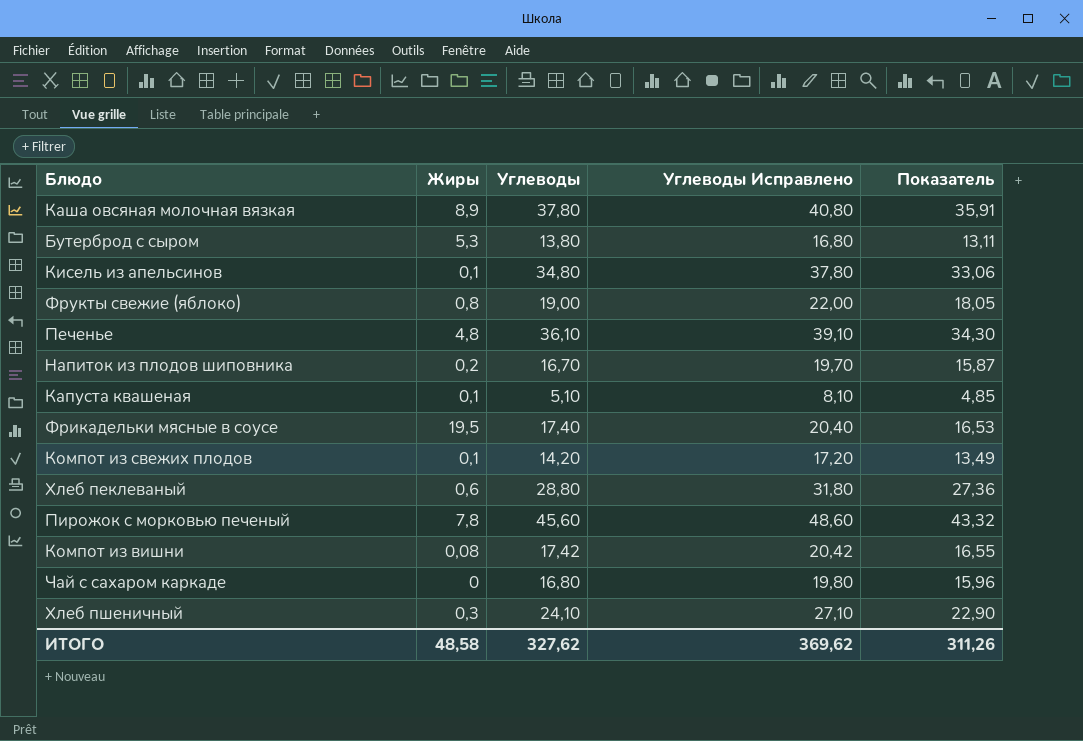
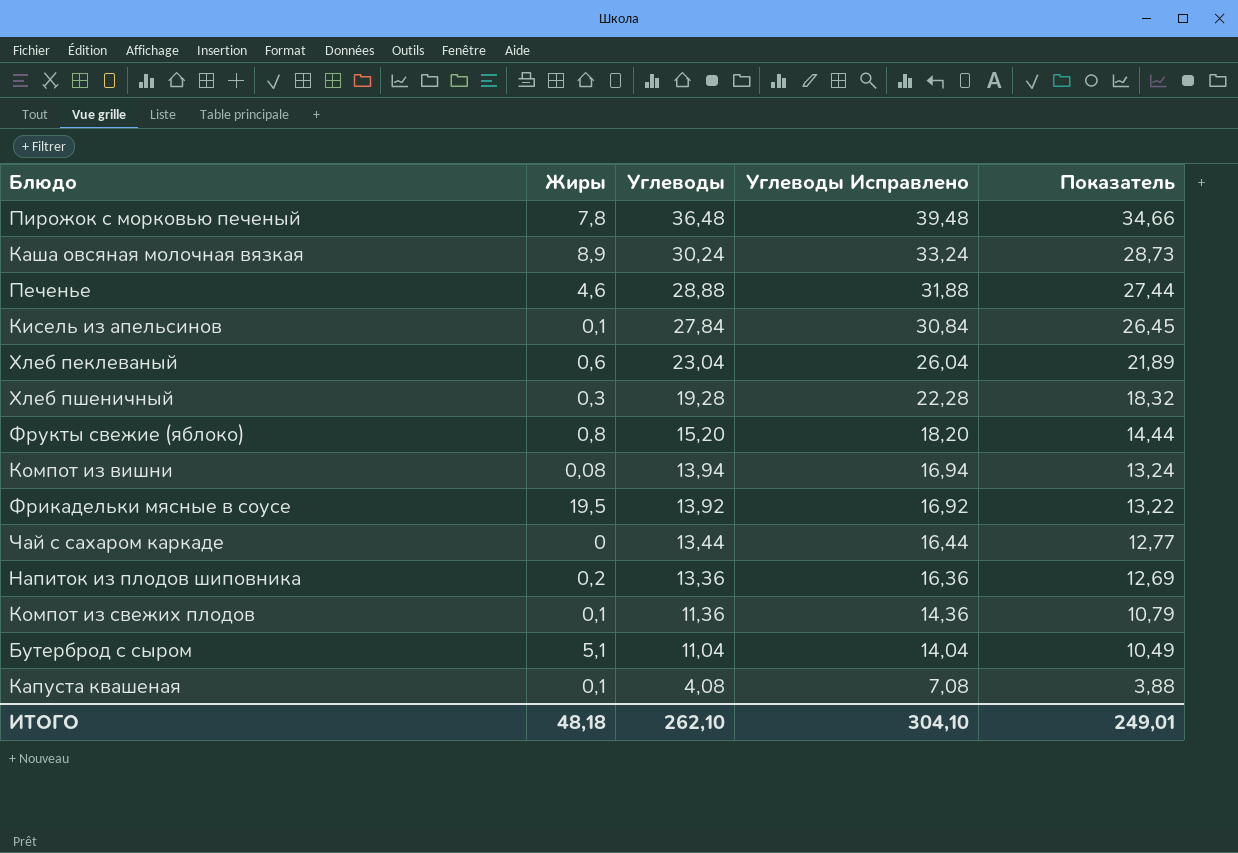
row order: none -> Углеводы descending
Пирожок с морковью печеный | Углеводы: 45,60 -> 36,48
Пирожок с морковью печеный | Углеводы Исправлено: 48,60 -> 39,48
Пирожок с морковью печеный | Показатель: 43,32 -> 34,66
Каша овсяная молочная вязкая | Углеводы: 37,80 -> 30,24
Каша овсяная молочная вязкая | Углеводы Исправлено: 40,80 -> 33,24
Каша овсяная молочная вязкая | Показатель: 35,91 -> 28,73
Печенье | Жиры: 4,8 -> 4,6
Печенье | Углеводы: 36,10 -> 28,88
Печенье | Углеводы Исправлено: 39,10 -> 31,88
Печенье | Показатель: 34,30 -> 27,44
Кисель из апельсинов | Углеводы: 34,80 -> 27,84
Кисель из апельсинов | Углеводы Исправлено: 37,80 -> 30,84
Кисель из апельсинов | Показатель: 33,06 -> 26,45
Хлеб пеклеваный | Углеводы: 28,80 -> 23,04
Хлеб пеклеваный | Углеводы Исправлено: 31,80 -> 26,04
Хлеб пеклеваный | Показатель: 27,36 -> 21,89
Хлеб пшеничный | Углеводы: 24,10 -> 19,28
Хлеб пшеничный | Углеводы Исправлено: 27,10 -> 22,28
Хлеб пшеничный | Показатель: 22,90 -> 18,32
Фрукты свежие (яблоко) | Углеводы: 19,00 -> 15,20
Фрукты свежие (яблоко) | Углеводы Исправлено: 22,00 -> 18,20
Фрукты свежие (яблоко) | Показатель: 18,05 -> 14,44
Компот из вишни | Углеводы: 17,42 -> 13,94
Компот из вишни | Углеводы Исправлено: 20,42 -> 16,94
Компот из вишни | Показатель: 16,55 -> 13,24
Фрикадельки мясные в соусе | Углеводы: 17,40 -> 13,92
Фрикадельки мясные в соусе | Углеводы Исправлено: 20,40 -> 16,92
Фрикадельки мясные в соусе | Показатель: 16,53 -> 13,22
Чай с сахаром каркаде | Углеводы: 16,80 -> 13,44
Чай с сахаром каркаде | Углеводы Исправлено: 19,80 -> 16,44
Чай с сахаром каркаде | Показатель: 15,96 -> 12,77
Напиток из плодов шиповника | Углеводы: 16,70 -> 13,36
Напиток из плодов шиповника | Углеводы Исправлено: 19,70 -> 16,36
Напиток из плодов шиповника | Показатель: 15,87 -> 12,69
Компот из свежих плодов | Углеводы: 14,20 -> 11,36
Компот из свежих плодов | Углеводы Исправлено: 17,20 -> 14,36
Компот из свежих плодов | Показатель: 13,49 -> 10,79
Бутерброд с сыром | Жиры: 5,3 -> 5,1
Бутерброд с сыром | Углеводы: 13,80 -> 11,04
Бутерброд с сыром | Углеводы Исправлено: 16,80 -> 14,04
Бутерброд с сыром | Показатель: 13,11 -> 10,49
Капуста квашеная | Углеводы: 5,10 -> 4,08
Капуста квашеная | Углеводы Исправлено: 8,10 -> 7,08
Капуста квашеная | Показатель: 4,85 -> 3,88
ИТОГО | Жиры: 48,58 -> 48,18
ИТОГО | Углеводы: 327,62 -> 262,10
ИТОГО | Углеводы Исправлено: 369,62 -> 304,10
ИТОГО | Показатель: 311,26 -> 249,01

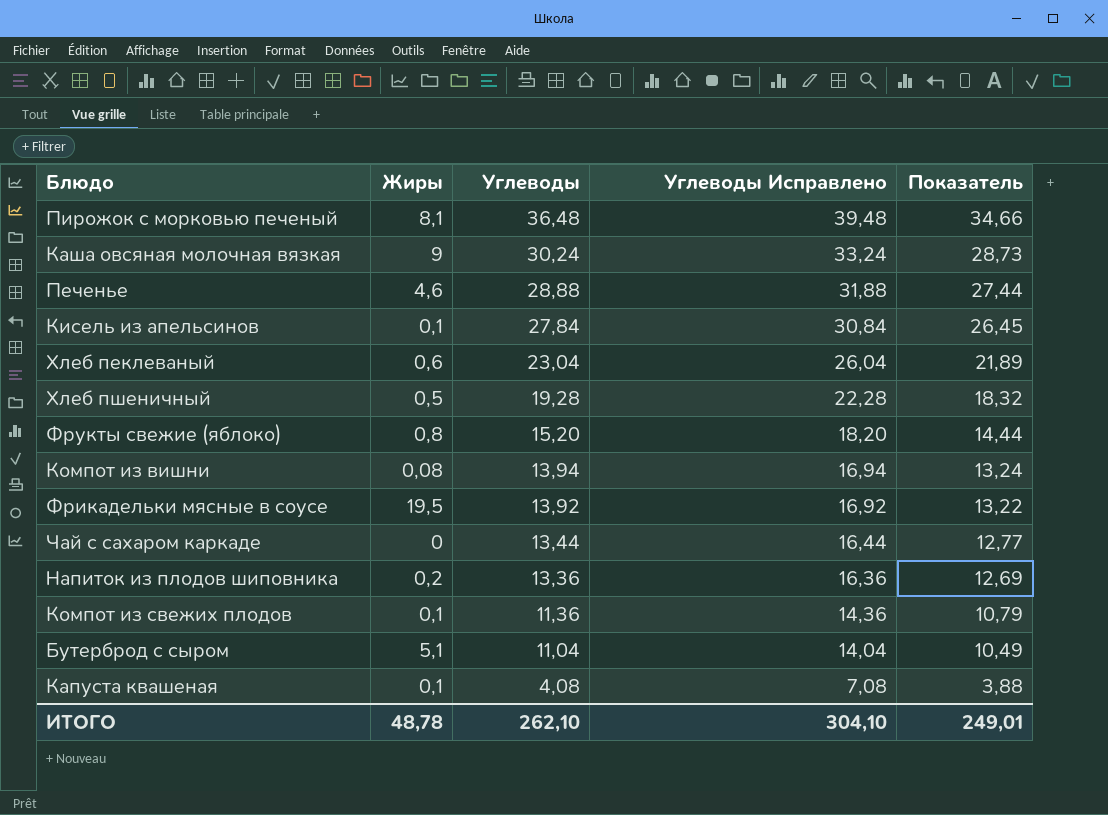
Пирожок с морковью печеный | Жиры: 7,8 -> 8,1
Каша овсяная молочная вязкая | Жиры: 8,9 -> 9
Хлеб пшеничный | Жиры: 0,3 -> 0,5
ИТОГО | Жиры: 48,18 -> 48,78

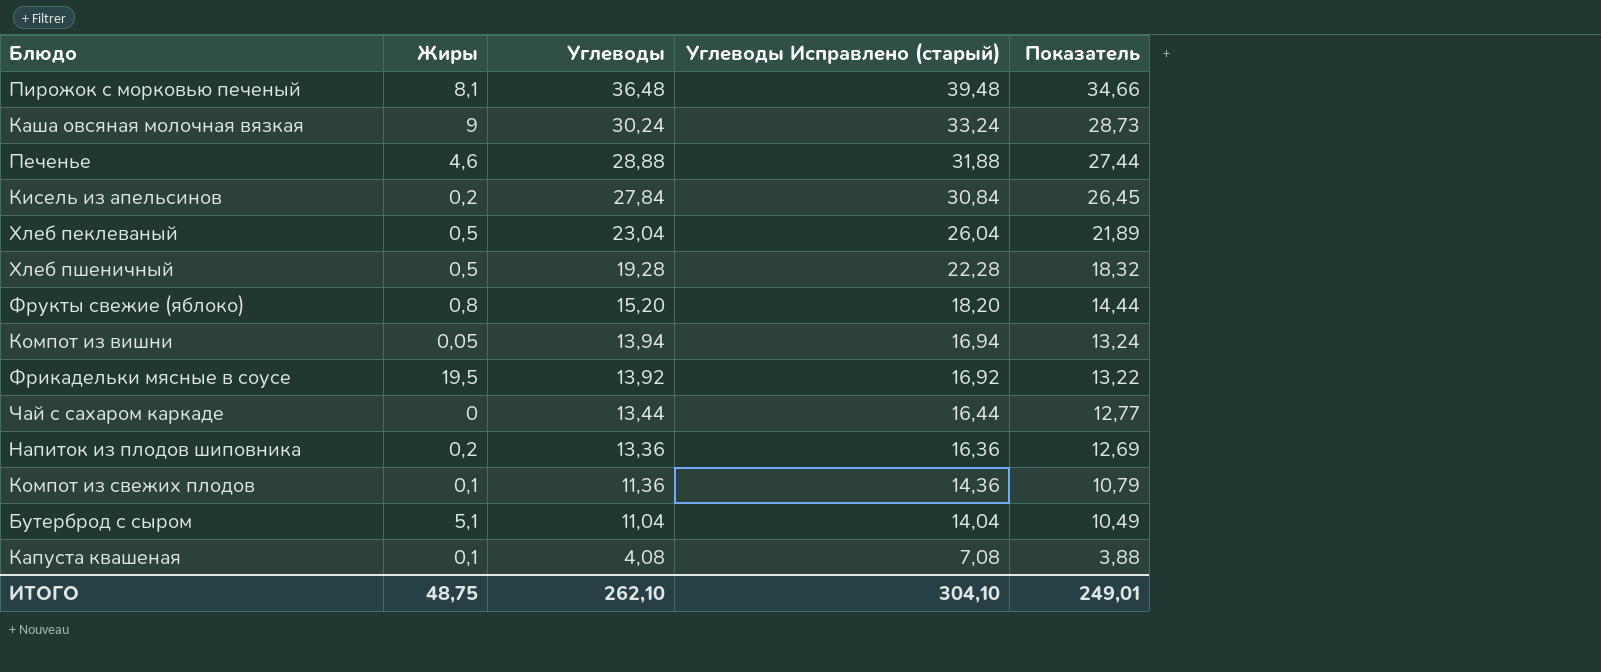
column name: Углеводы Исправлено -> Углеводы Исправлено (старый)
Кисель из апельсинов | Жиры: 0,1 -> 0,2
Хлеб пеклеваный | Жиры: 0,6 -> 0,5
Компот из вишни | Жиры: 0,08 -> 0,05
ИТОГО | Жиры: 48,78 -> 48,75

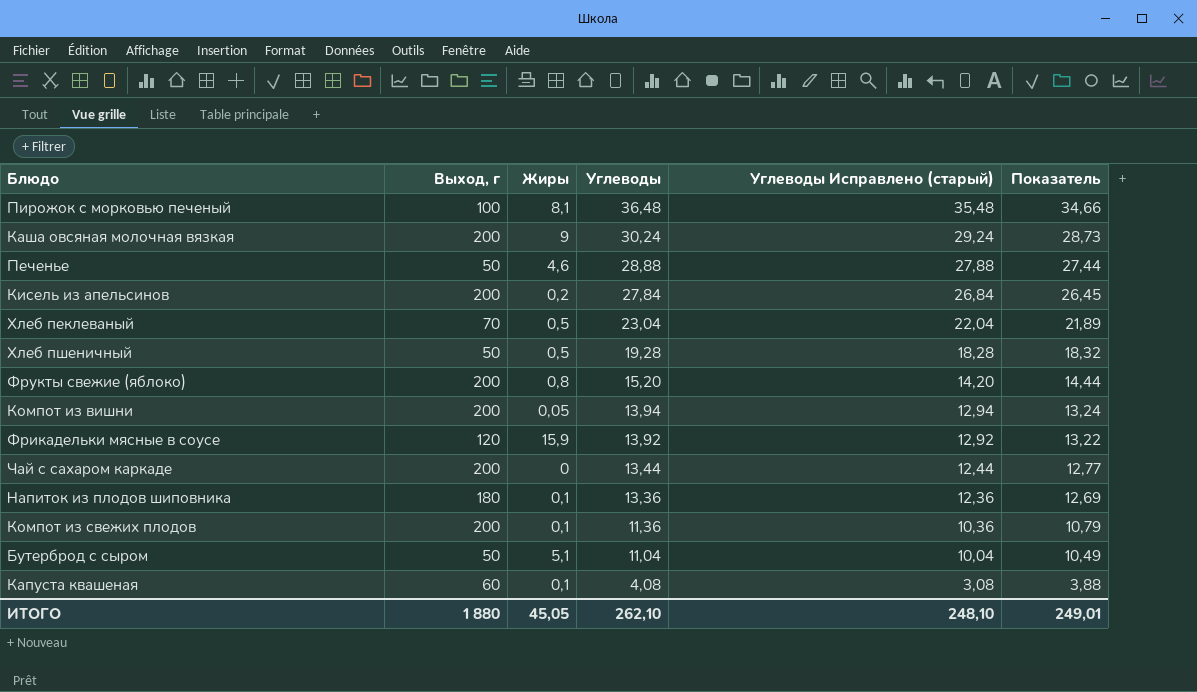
column Выход, г | position: none -> 2
column Углеводы Исправлено (старый) | formula: [Углеводы] + 3 -> [Углеводы] - 1
Фрикадельки мясные в соусе | Жиры: 19,5 -> 15,9
Напиток из плодов шиповника | Жиры: 0,2 -> 0,1
ИТОГО | Жиры: 48,75 -> 45,05
ИТОГО | Углеводы Исправлено (старый): 304,10 -> 248,10

